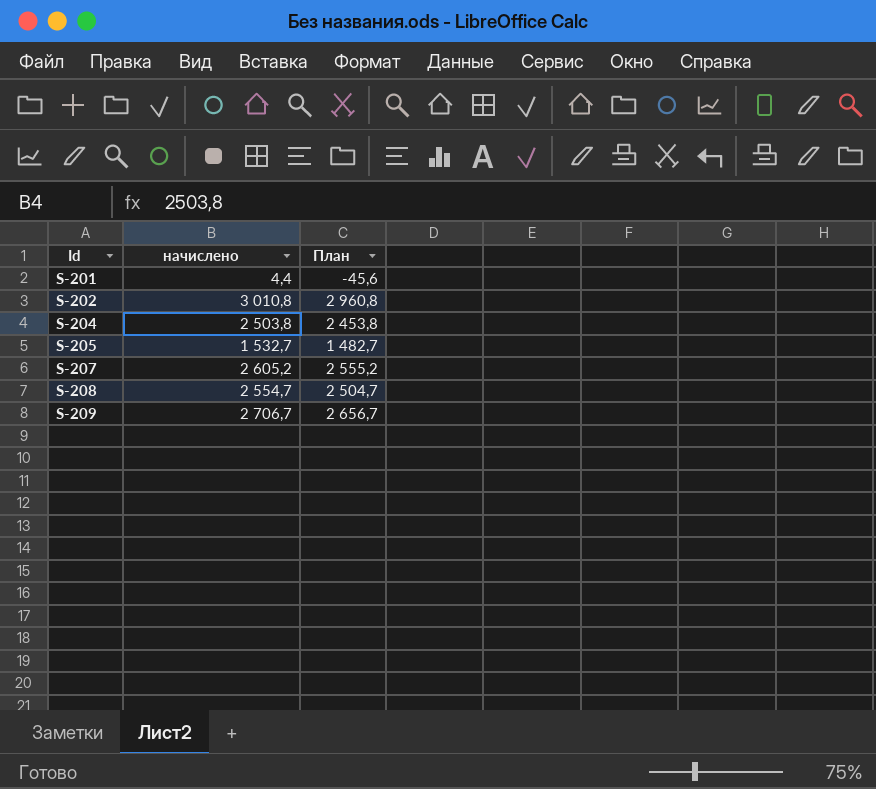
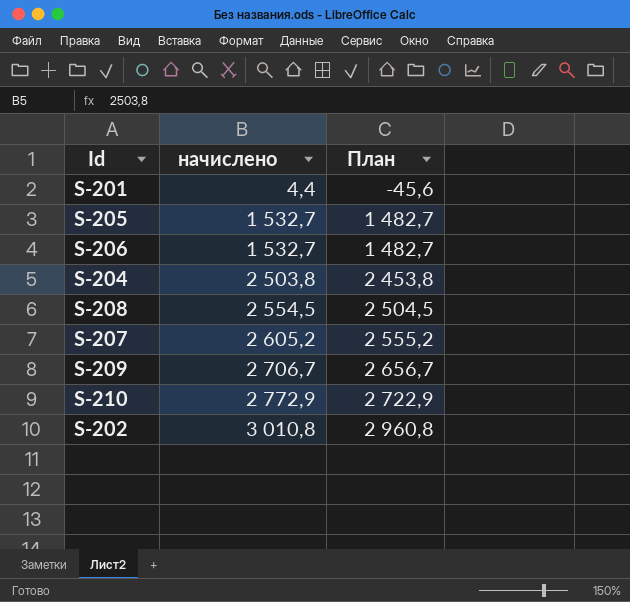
row order: Id ascending -> начислено ascending
row S-206: none -> 1 532,7 | 1 482,7
S-208 | начислено: 2 554,7 -> 2 554,5
S-208 | План: 2 504,7 -> 2 504,5
row S-210: none -> 2 772,9 | 2 722,9

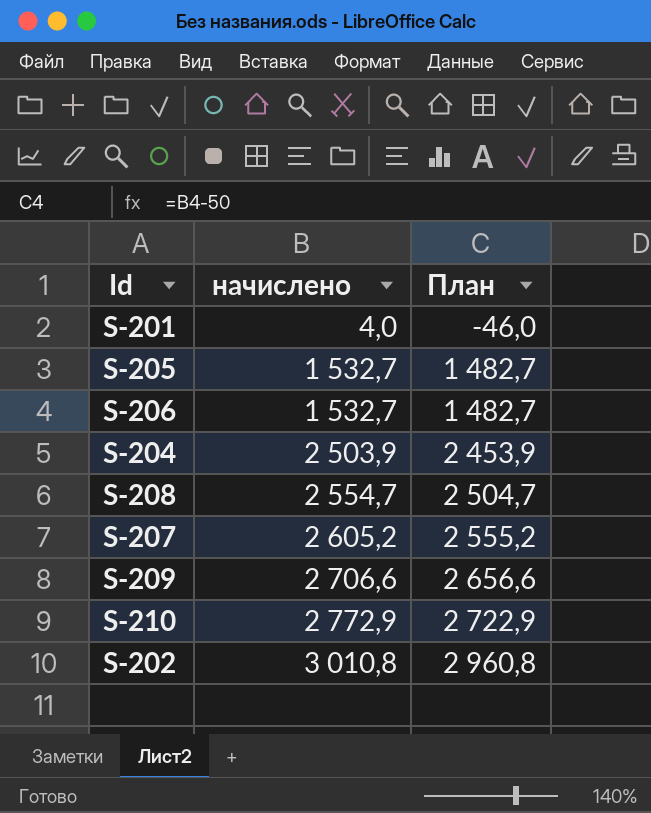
S-201 | начислено: 4,4 -> 4,0
S-201 | План: -45,6 -> -46,0
S-204 | начислено: 2 503,8 -> 2 503,9
S-204 | План: 2 453,8 -> 2 453,9
S-208 | начислено: 2 554,5 -> 2 554,7
S-208 | План: 2 504,5 -> 2 504,7
S-209 | начислено: 2 706,7 -> 2 706,6
S-209 | План: 2 656,7 -> 2 656,6

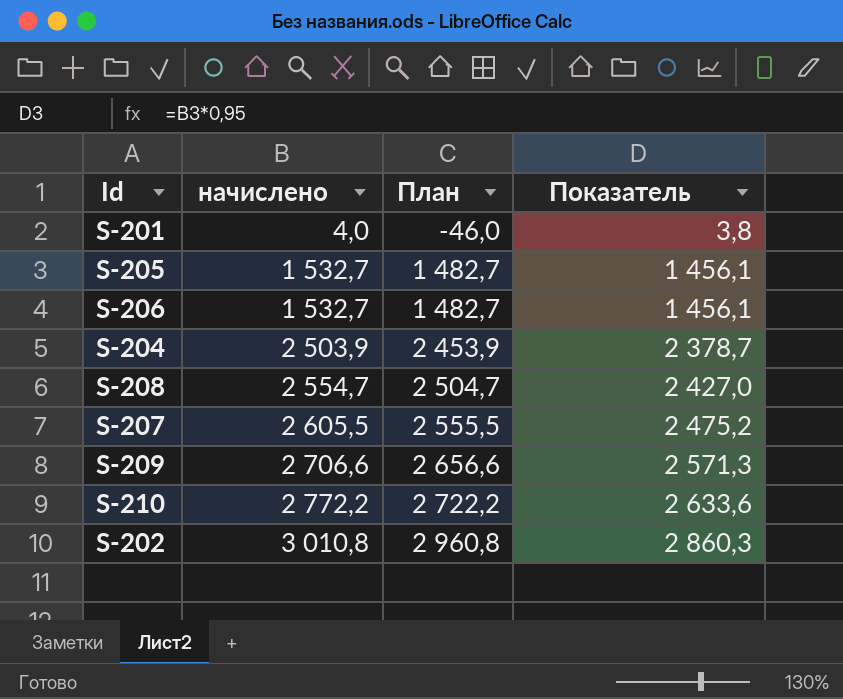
column Показатель | formula: none -> [начислено] * 0,95
S-207 | начислено: 2 605,2 -> 2 605,5
S-207 | План: 2 555,2 -> 2 555,5
S-210 | начислено: 2 772,9 -> 2 772,2
S-210 | План: 2 722,9 -> 2 722,2

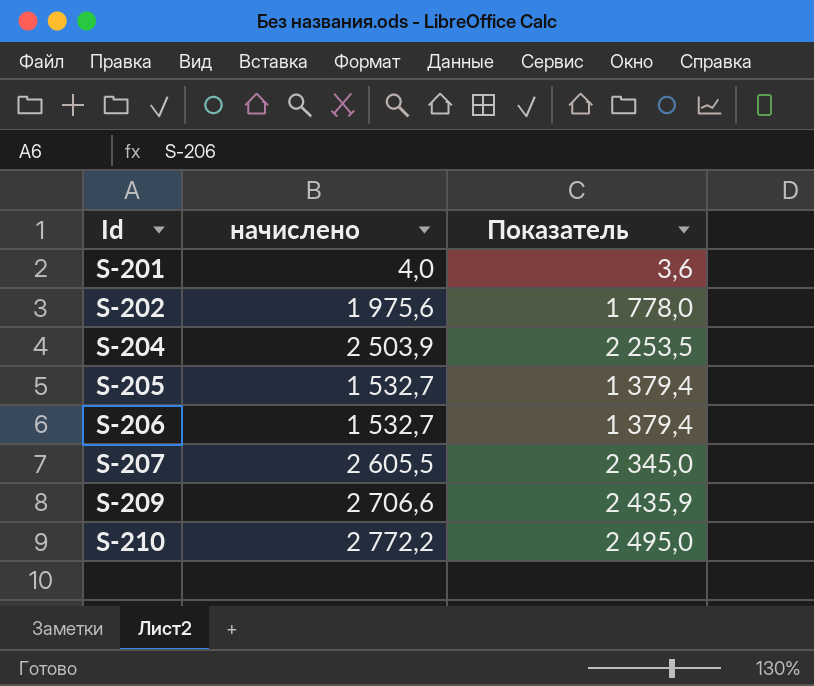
row order: начислено ascending -> Id ascending
column План | formula: [начислено] - 50 -> none
column Показатель | formula: [начислено] * 0,95 -> [начислено] * 0,9
row S-208: 2 554,7 | 2 504,7 | 2 427,0 -> none
S-202 | начислено: 3 010,8 -> 1 975,6

